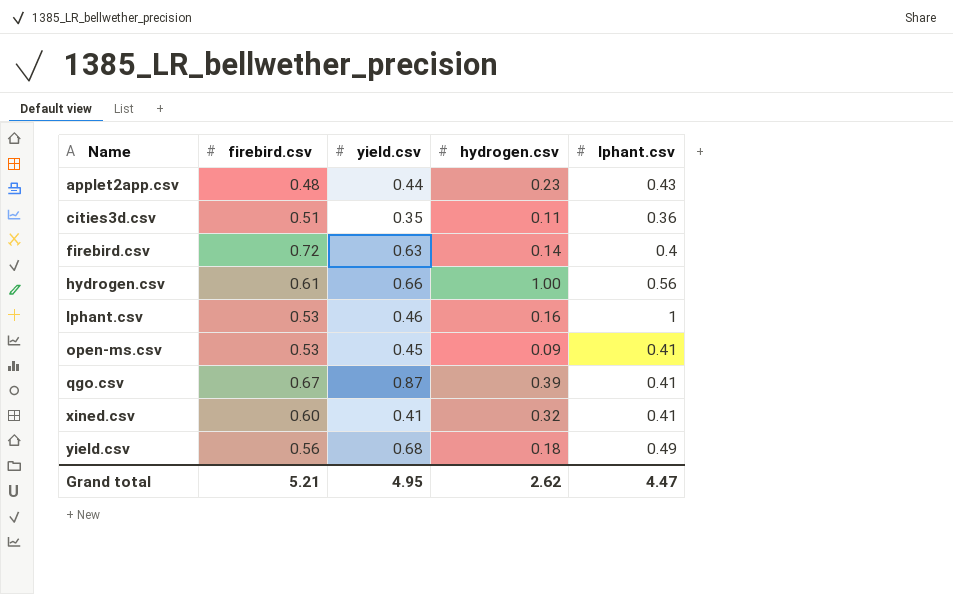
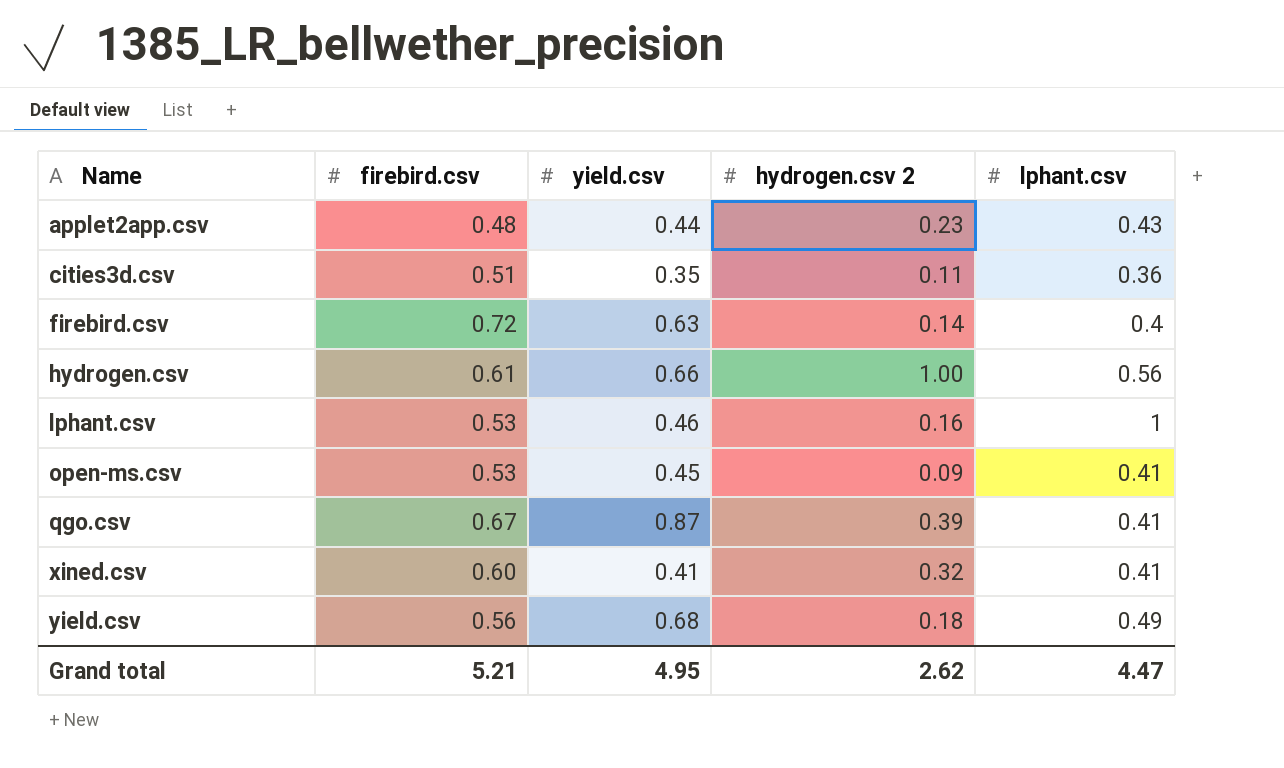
column name: hydrogen.csv -> hydrogen.csv 2

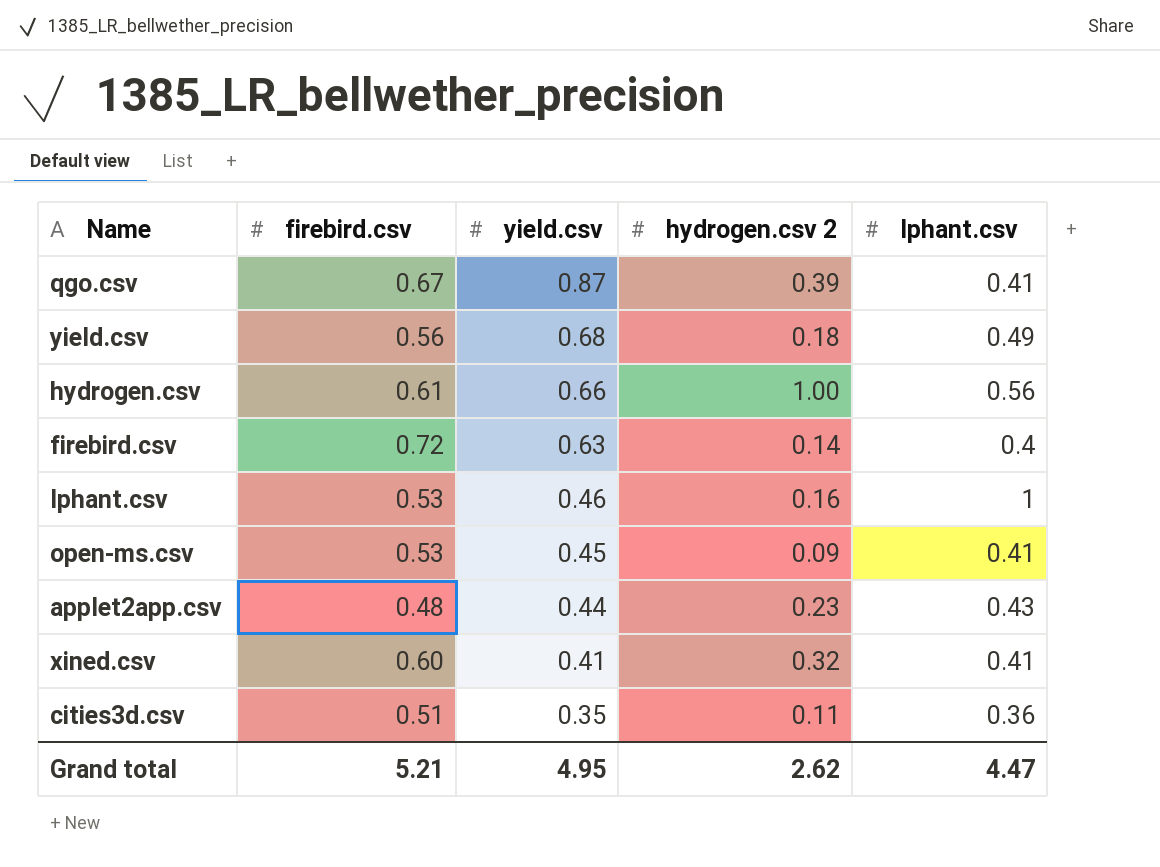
row order: Name ascending -> yield.csv descending

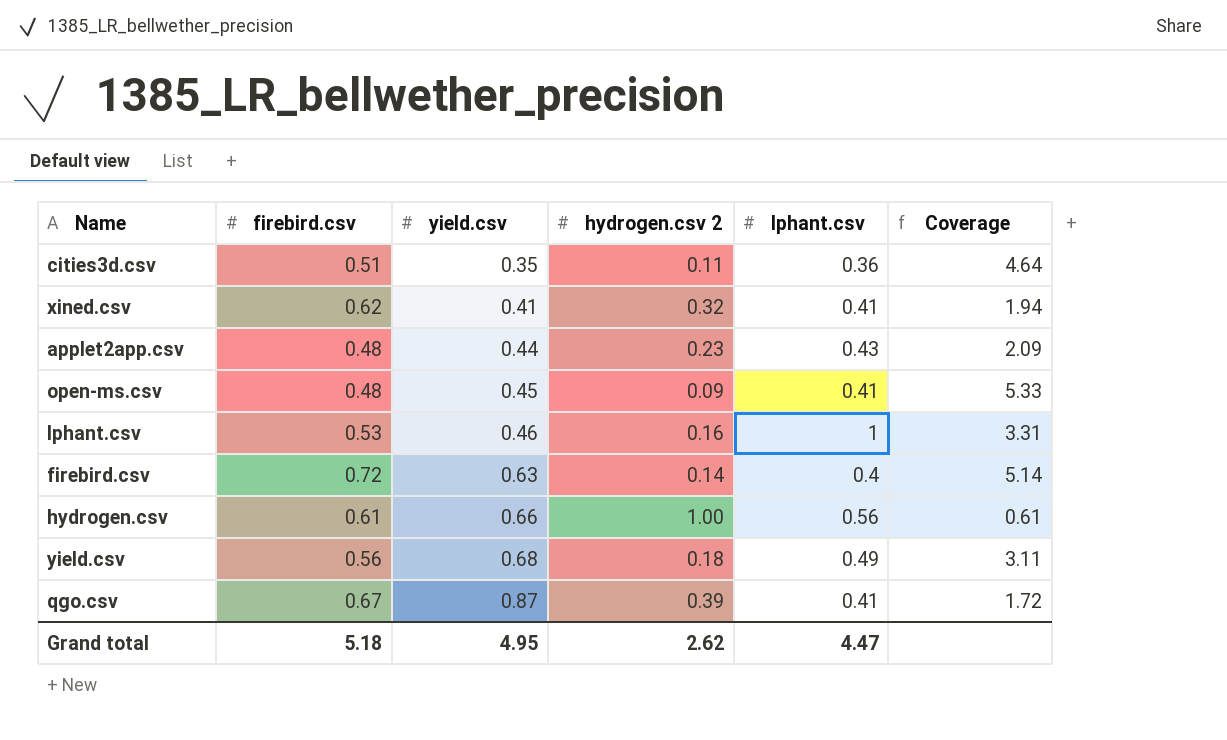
row order: yield.csv descending -> yield.csv ascending
column Coverage | formula: none -> [firebird.csv] / [hydrogen.csv 2]
xined.csv | firebird.csv: 0.60 -> 0.62
open-ms.csv | firebird.csv: 0.53 -> 0.48
Grand total | firebird.csv: 5.21 -> 5.18

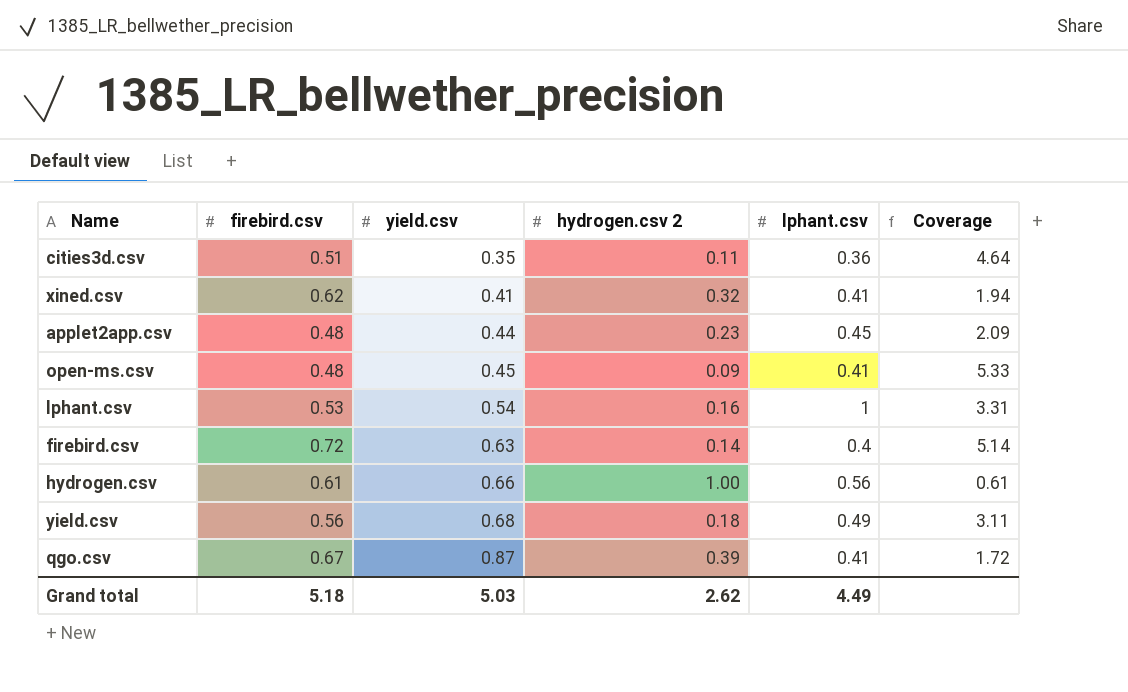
applet2app.csv | lphant.csv: 0.43 -> 0.45
lphant.csv | yield.csv: 0.46 -> 0.54
Grand total | yield.csv: 4.95 -> 5.03
Grand total | lphant.csv: 4.47 -> 4.49

